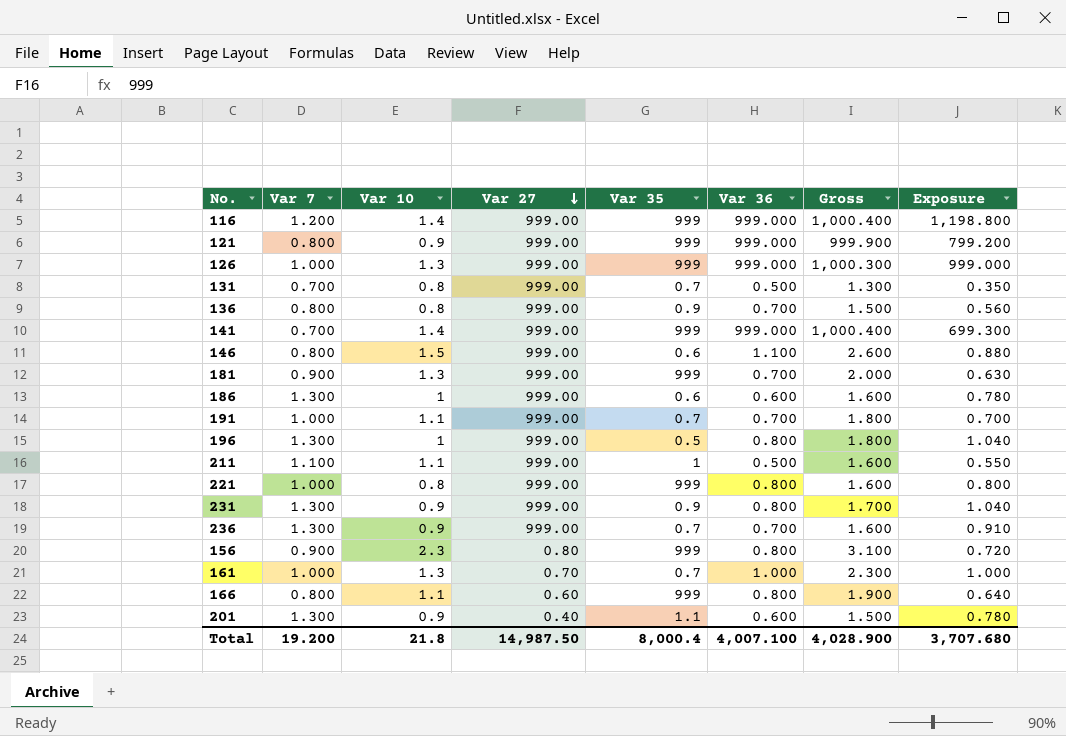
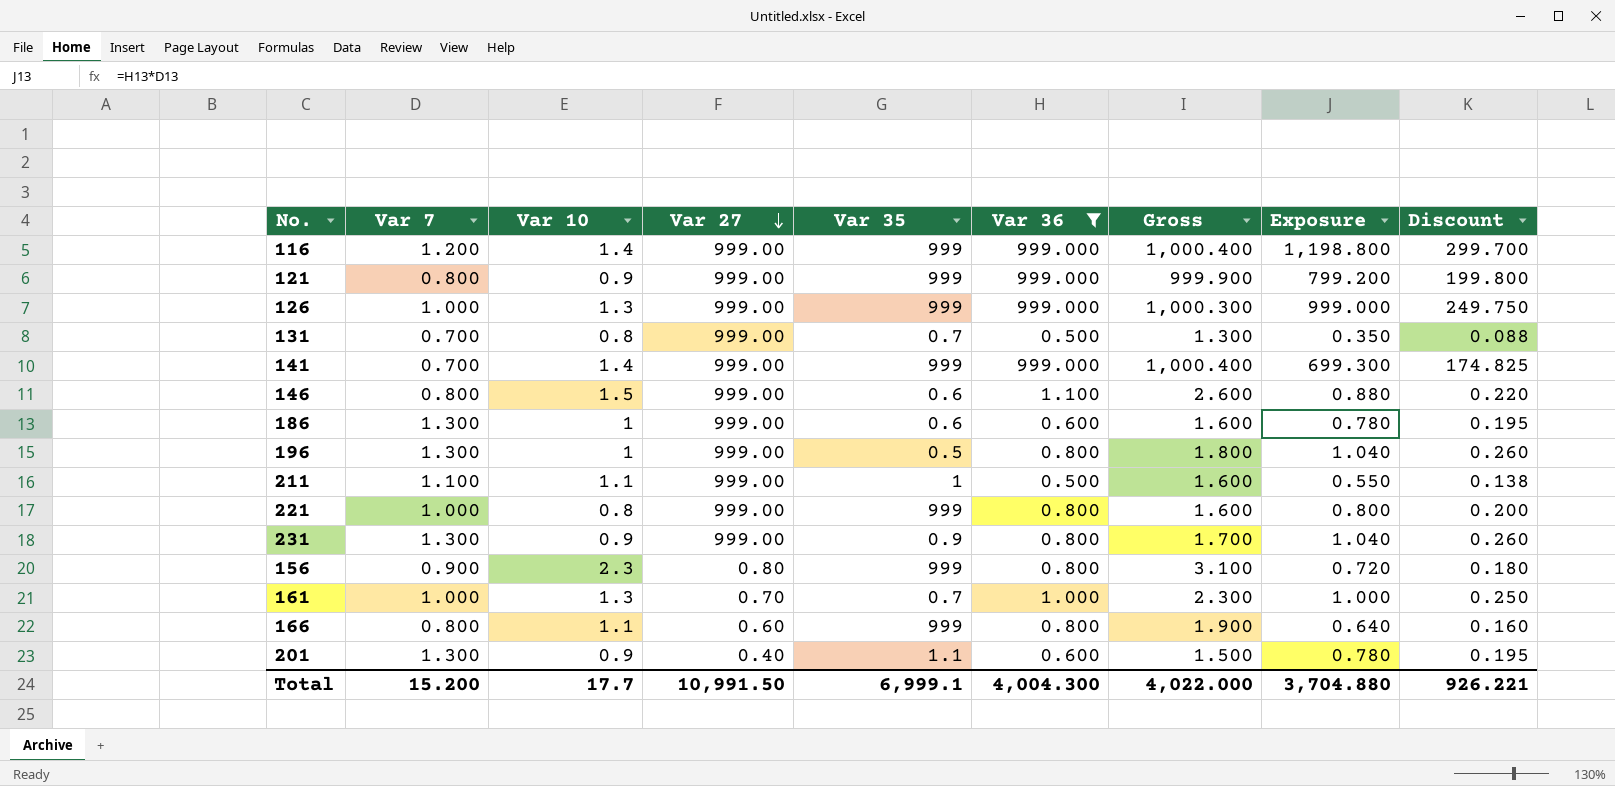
filter: none -> Var 36 != 0.700
column Discount | formula: none -> [Exposure] * 0.25
Total | Var 7: 19.200 -> 15.200
Total | Var 10: 21.8 -> 17.7
Total | Var 27: 14,987.50 -> 10,991.50
Total | Var 35: 8,000.4 -> 6,999.1
Total | Var 36: 4,007.100 -> 4,004.300
Total | Gross: 4,028.900 -> 4,022.000
Total | Exposure: 3,707.680 -> 3,704.880

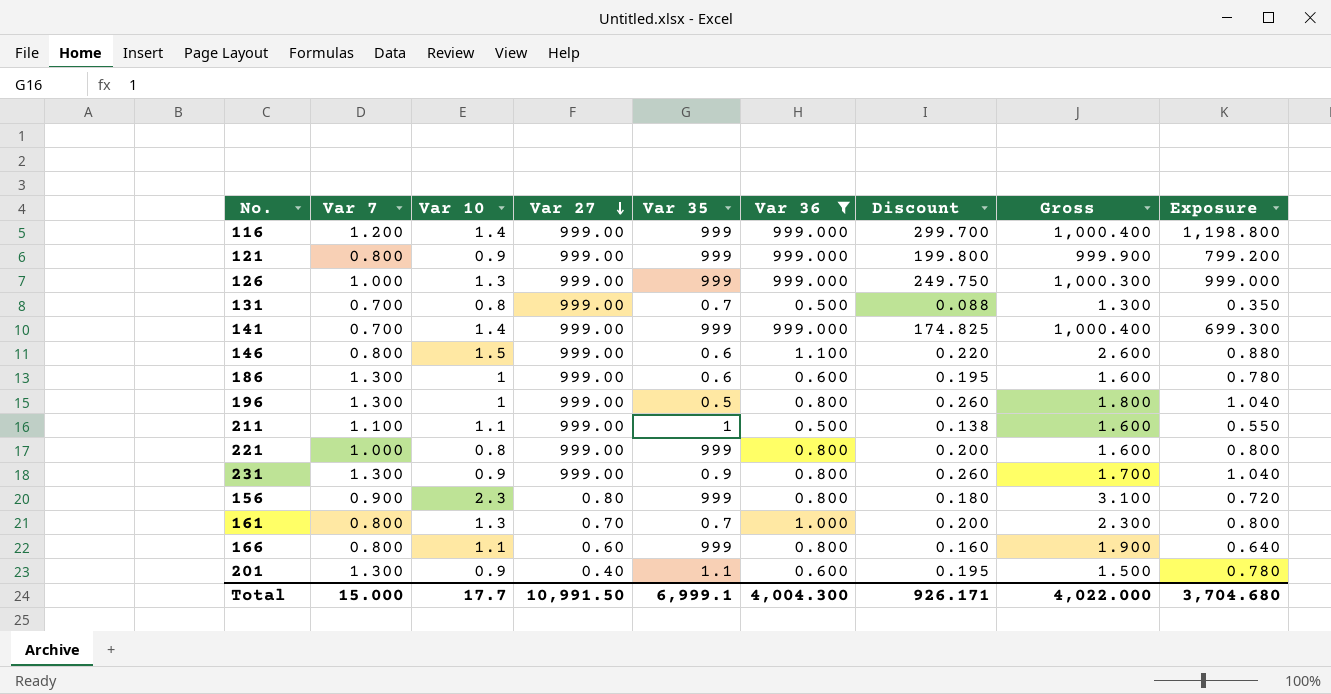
column Discount | position: 9 -> 7
161 | Var 7: 1.000 -> 0.800
161 | Discount: 0.250 -> 0.200
161 | Exposure: 1.000 -> 0.800
Total | Var 7: 15.200 -> 15.000
Total | Discount: 926.221 -> 926.171
Total | Exposure: 3,704.880 -> 3,704.680

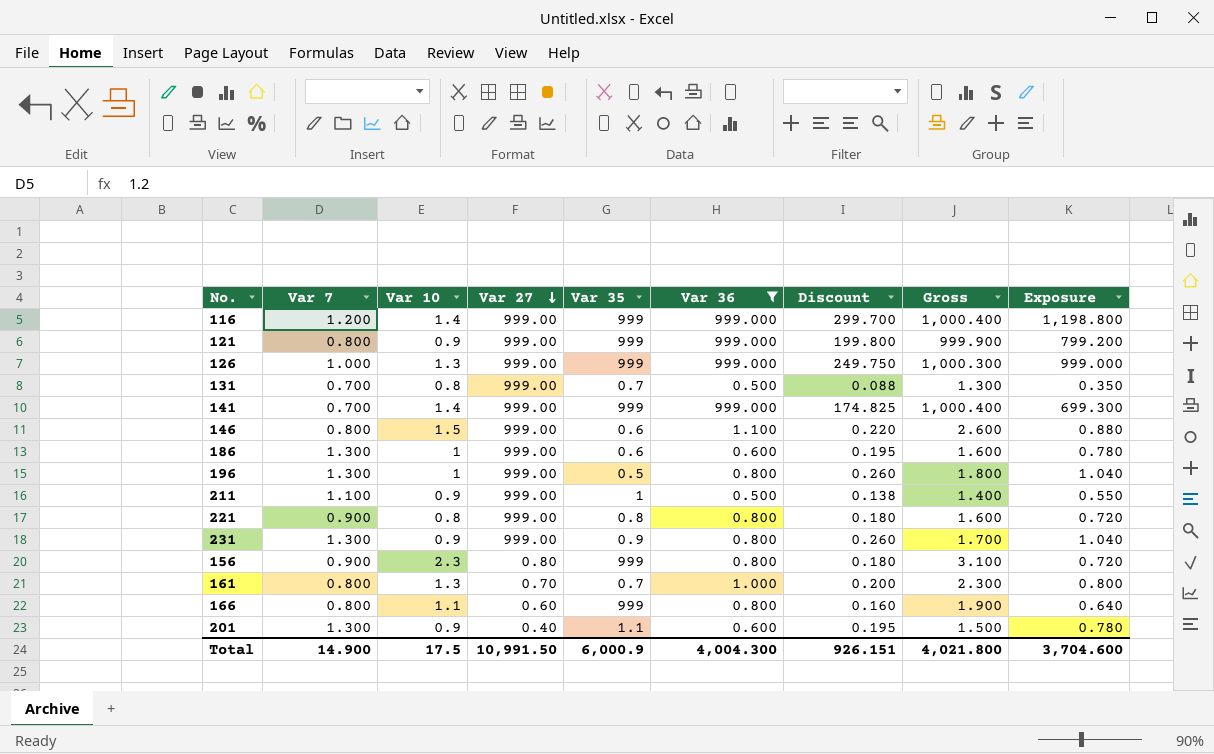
211 | Var 10: 1.1 -> 0.9
211 | Gross: 1.600 -> 1.400
221 | Var 7: 1.000 -> 0.900
221 | Var 35: 999 -> 0.8
221 | Discount: 0.200 -> 0.180
221 | Exposure: 0.800 -> 0.720
Total | Var 7: 15.000 -> 14.900
Total | Var 10: 17.7 -> 17.5
Total | Var 35: 6,999.1 -> 6,000.9
Total | Discount: 926.171 -> 926.151
Total | Gross: 4,022.000 -> 4,021.800
Total | Exposure: 3,704.680 -> 3,704.600

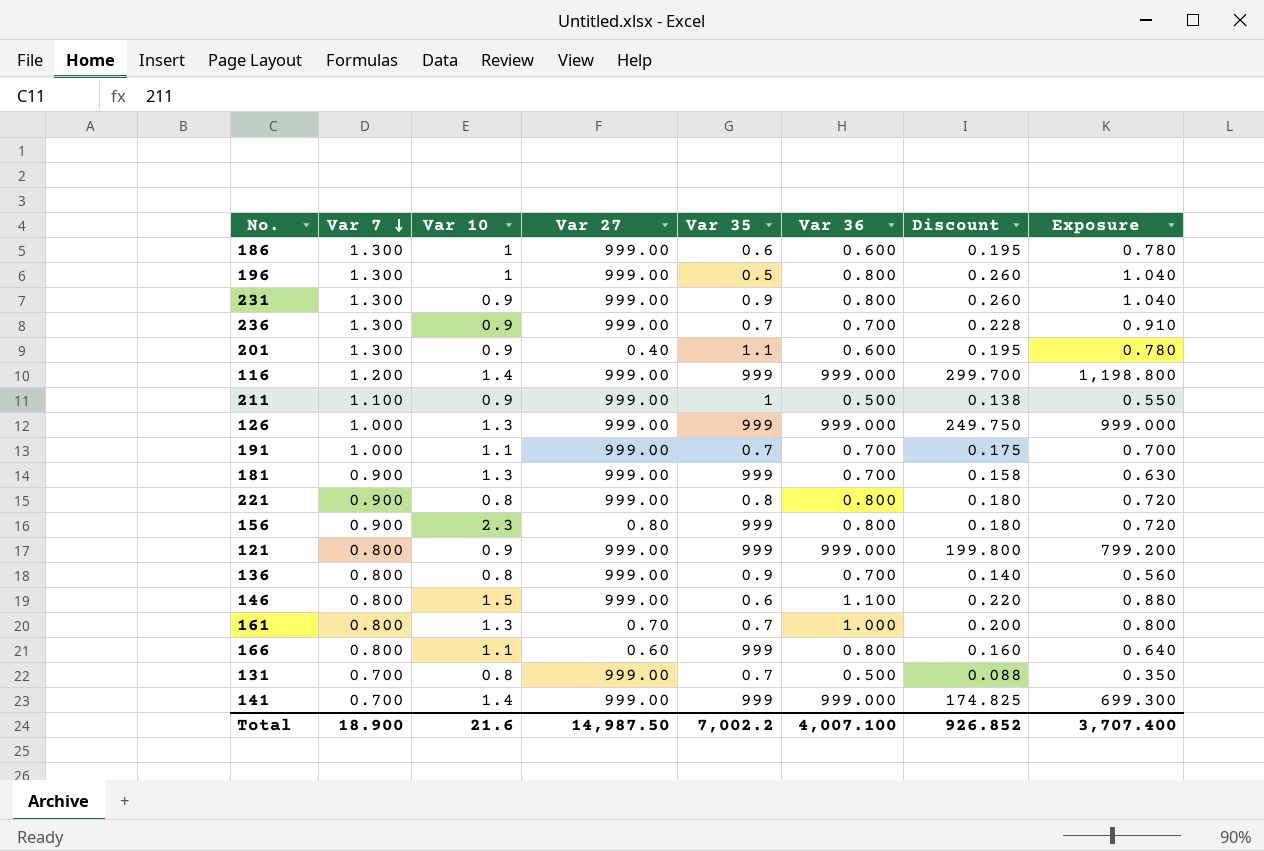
filter: Var 36 != 0.700 -> none
row order: Var 27 descending -> Var 7 descending
column Gross | formula: [Var 10] + [Var 36] -> none
Total | Var 7: 14.900 -> 18.900
Total | Var 10: 17.5 -> 21.6
Total | Var 27: 10,991.50 -> 14,987.50
Total | Var 35: 6,000.9 -> 7,002.2
Total | Var 36: 4,004.300 -> 4,007.100
Total | Discount: 926.151 -> 926.852
Total | Exposure: 3,704.600 -> 3,707.400

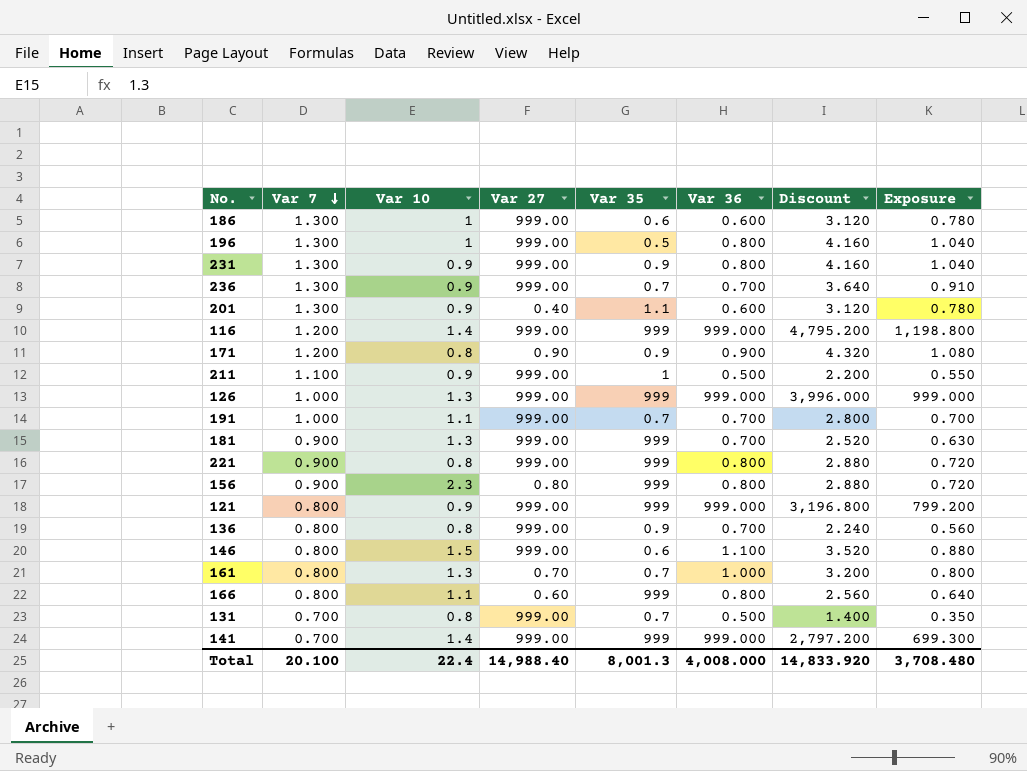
column Discount | formula: [Exposure] * 0.25 -> [Exposure] * 4
row 171: none -> 1.200 | 0.8 | 0.90 | 0.9 | 0.900 | 4.320 | 1.080
221 | Var 35: 0.8 -> 999
Total | Var 7: 18.900 -> 20.100
Total | Var 10: 21.6 -> 22.4
Total | Var 27: 14,987.50 -> 14,988.40
Total | Var 35: 7,002.2 -> 8,001.3
Total | Var 36: 4,007.100 -> 4,008.000
Total | Discount: 926.852 -> 14,833.920
Total | Exposure: 3,707.400 -> 3,708.480

